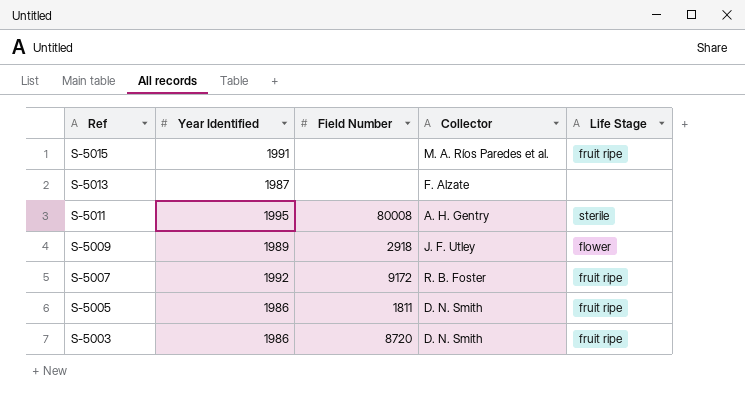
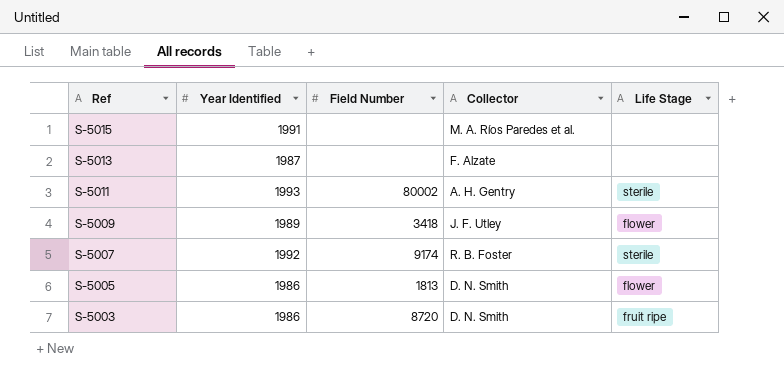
S-5015 | Life Stage: fruit ripe -> none
S-5011 | Year Identified: 1995 -> 1993
S-5011 | Field Number: 80008 -> 80002
S-5009 | Field Number: 2918 -> 3418
S-5007 | Field Number: 9172 -> 9174
S-5007 | Life Stage: fruit ripe -> sterile
S-5005 | Field Number: 1811 -> 1813
S-5005 | Life Stage: fruit ripe -> flower

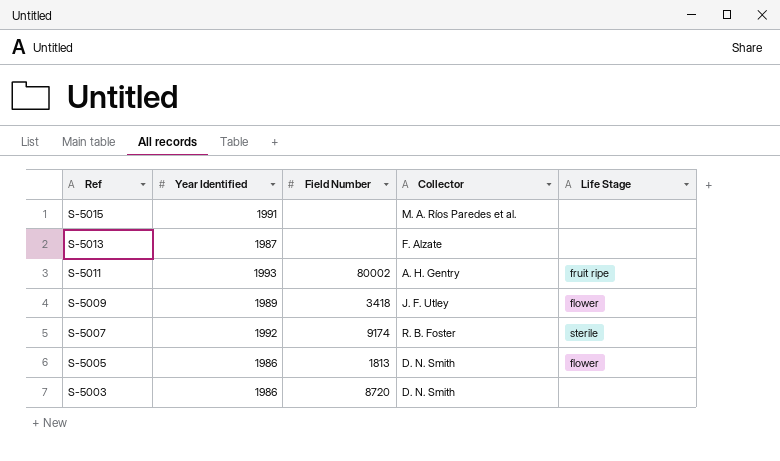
S-5011 | Life Stage: sterile -> fruit ripe
S-5003 | Life Stage: fruit ripe -> none

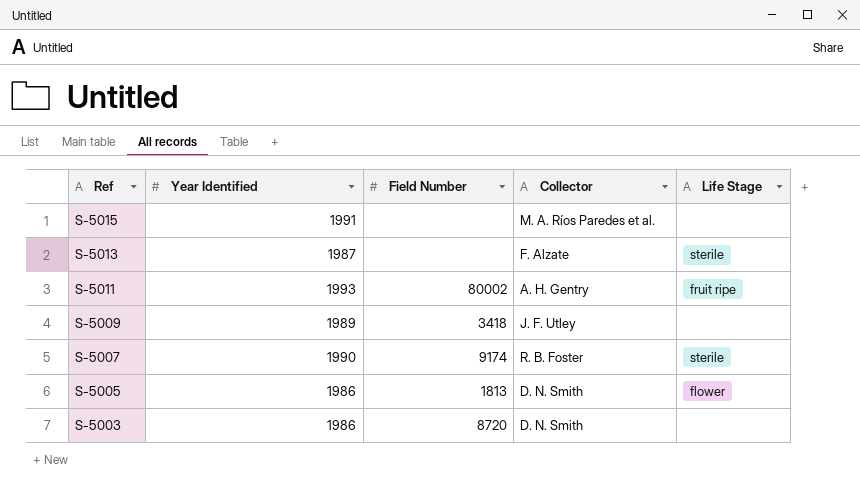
S-5013 | Life Stage: none -> sterile
S-5009 | Life Stage: flower -> none
S-5007 | Year Identified: 1992 -> 1990

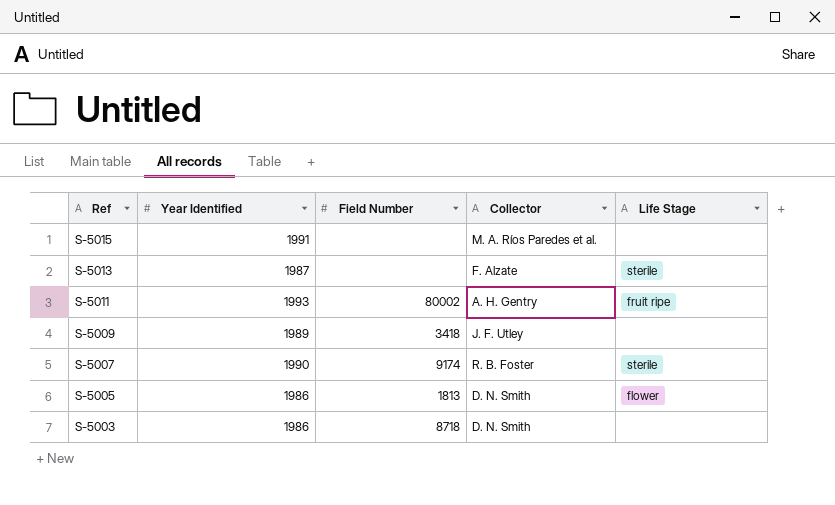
S-5003 | Field Number: 8720 -> 8718

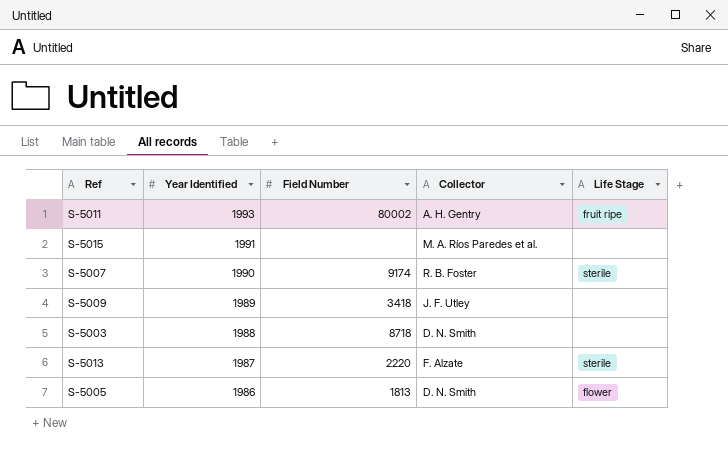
row order: Ref descending -> Year Identified descending
S-5003 | Year Identified: 1986 -> 1988
S-5013 | Field Number: none -> 2220

